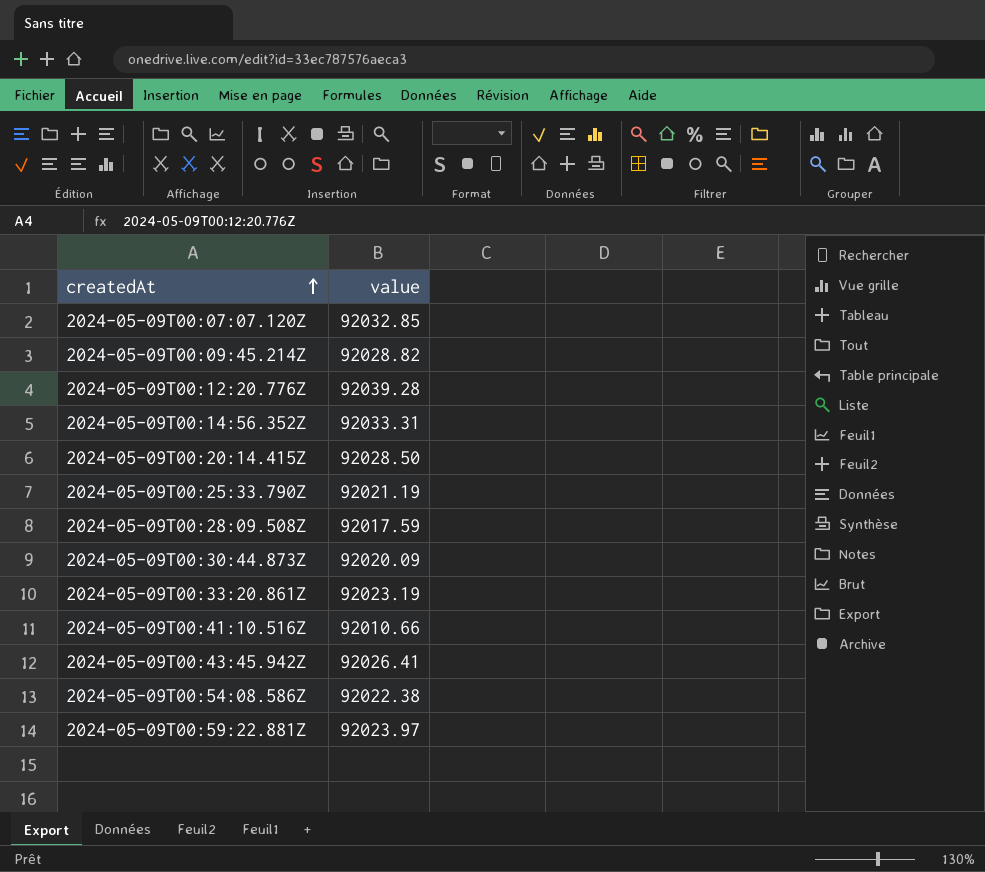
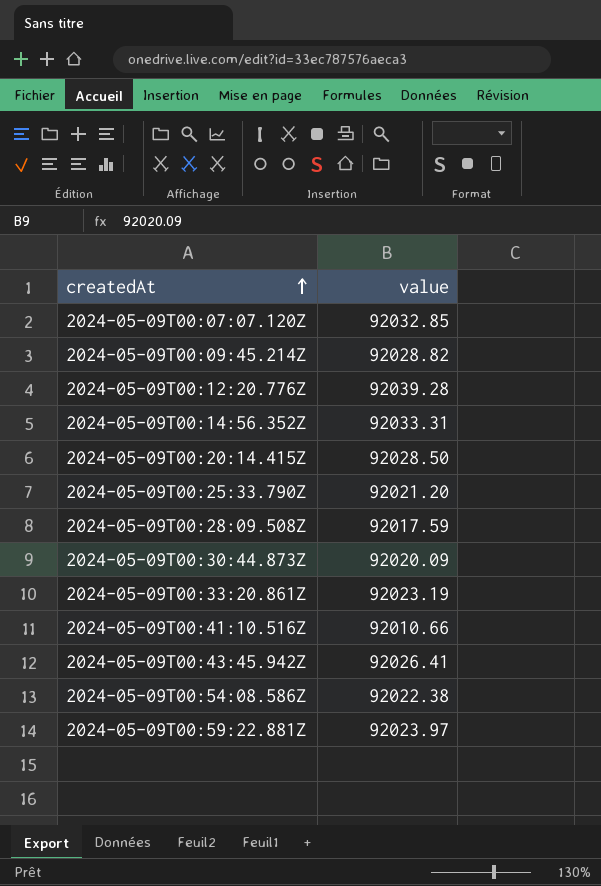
2024-05-09T00:25:33.790Z | value: 92021.19 -> 92021.20

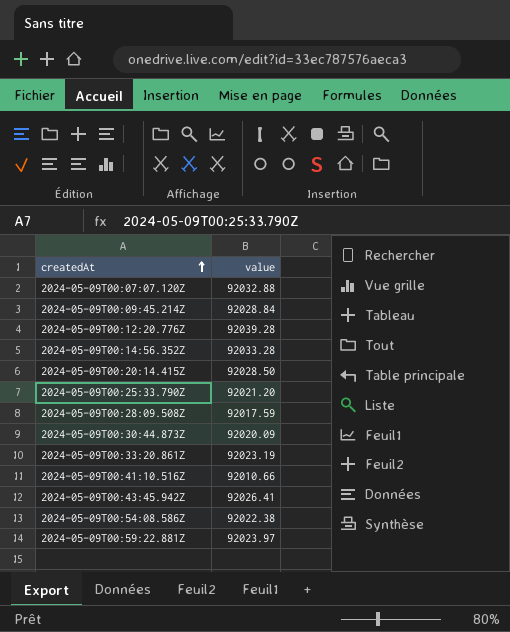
2024-05-09T00:07:07.120Z | value: 92032.85 -> 92032.88
2024-05-09T00:09:45.214Z | value: 92028.82 -> 92028.84
2024-05-09T00:14:56.352Z | value: 92033.31 -> 92033.28

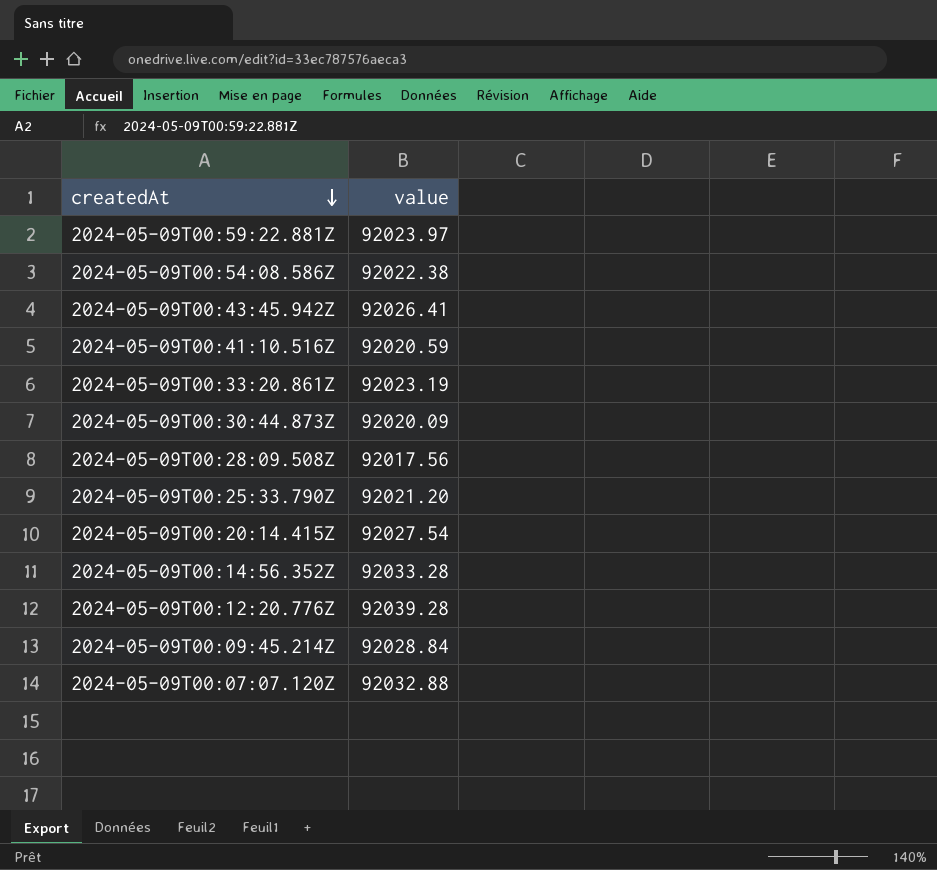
row order: createdAt ascending -> createdAt descending
2024-05-09T00:41:10.516Z | value: 92010.66 -> 92020.59
2024-05-09T00:28:09.508Z | value: 92017.59 -> 92017.56
2024-05-09T00:20:14.415Z | value: 92028.50 -> 92027.54

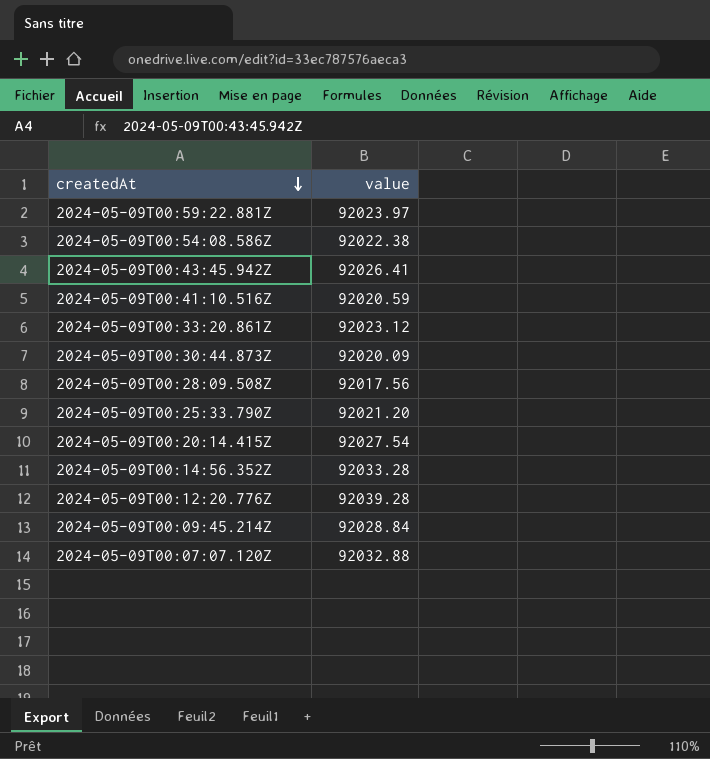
2024-05-09T00:33:20.861Z | value: 92023.19 -> 92023.12

